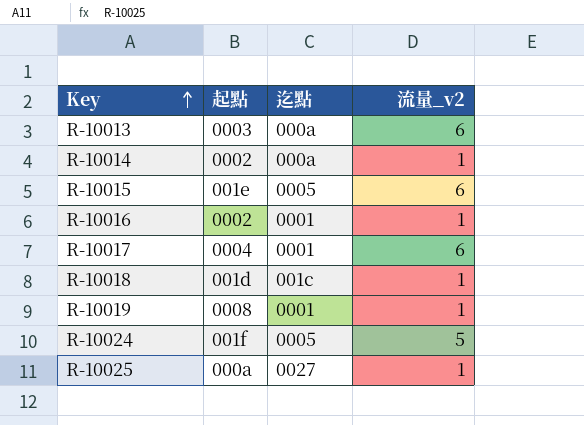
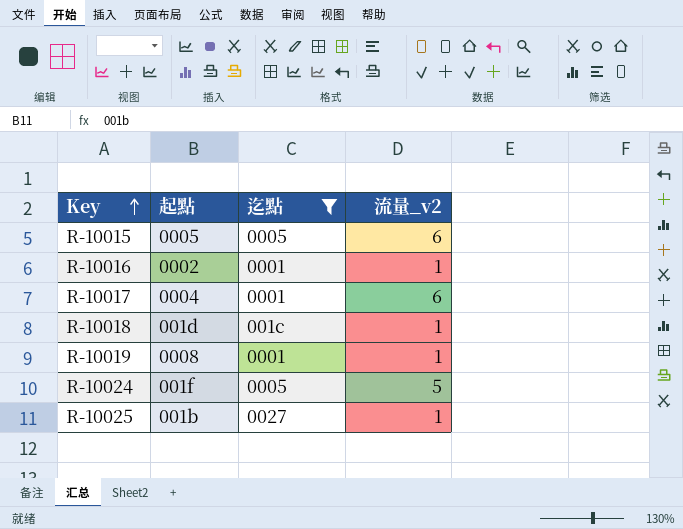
filter: none -> 迄點 != 000a
R-10015 | 起點: 001e -> 0005
R-10025 | 起點: 000a -> 001b

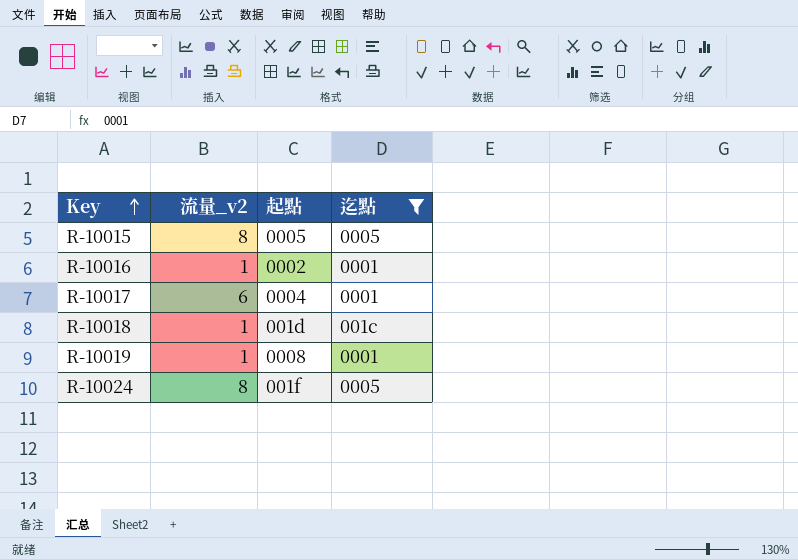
column 流量_v2 | position: 4 -> 2
row R-10025: 001b | 0027 | 1 -> none
R-10015 | 流量_v2: 6 -> 8
R-10024 | 流量_v2: 5 -> 8

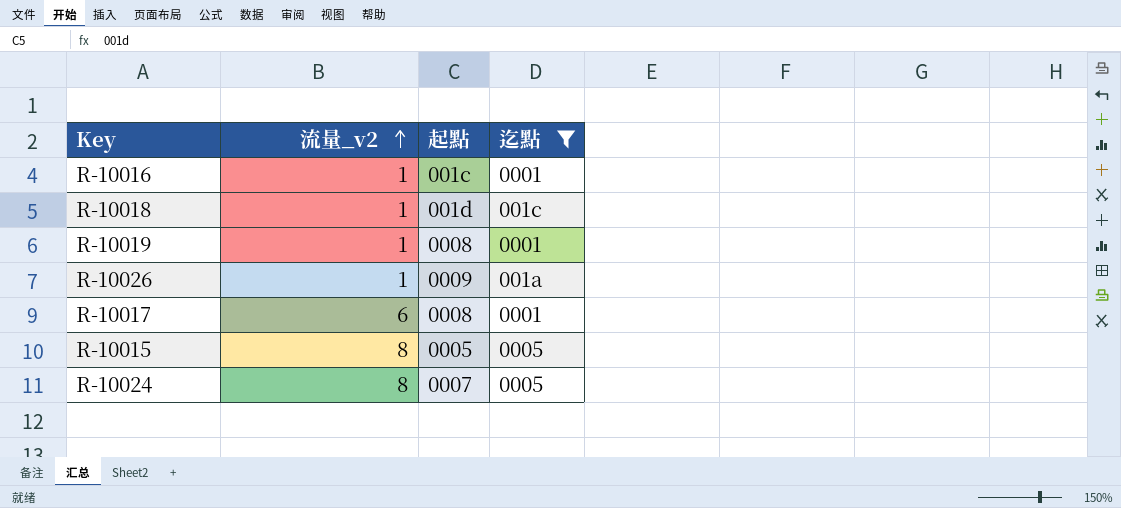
row order: Key ascending -> 流量_v2 ascending
R-10016 | 起點: 0002 -> 001c
row R-10026: none -> 1 | 0009 | 001a
R-10017 | 起點: 0004 -> 0008
R-10024 | 起點: 001f -> 0007

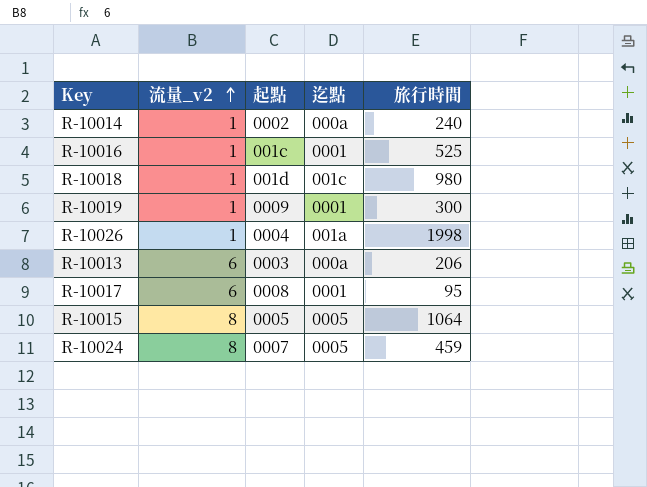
filter: 迄點 != 000a -> none
column 旅行時間 | position: none -> 5
R-10019 | 起點: 0008 -> 0009
R-10026 | 起點: 0009 -> 0004

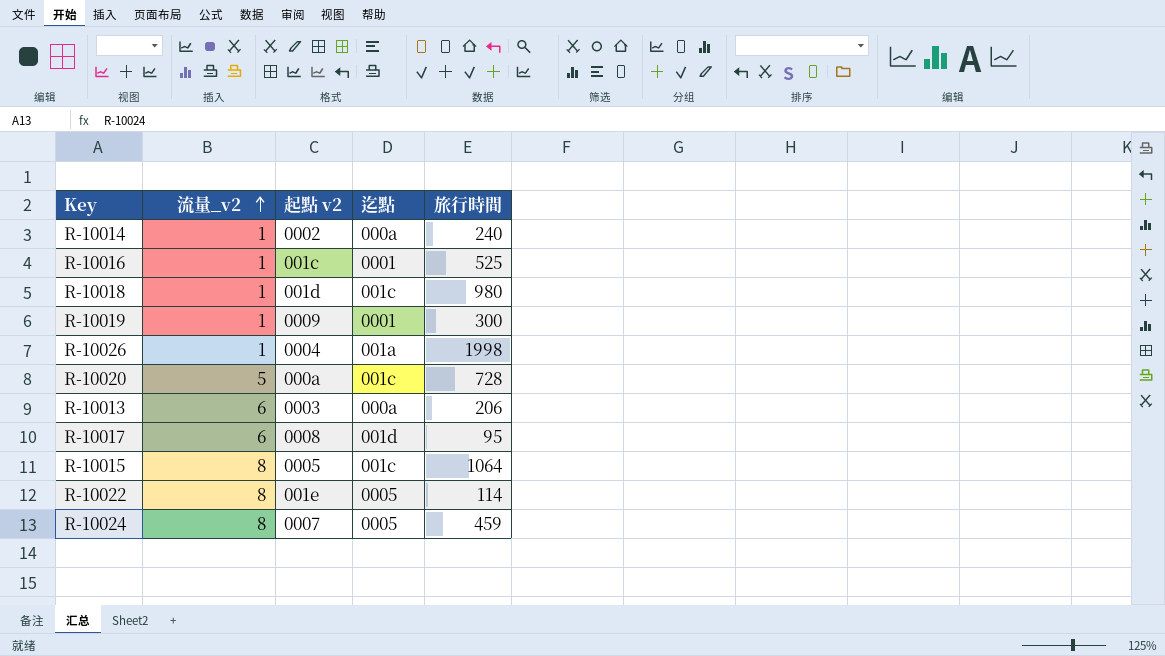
column name: 起點 -> 起點 v2
row R-10020: none -> 5 | 000a | 001c | 728
R-10017 | 迄點: 0001 -> 001d
R-10015 | 迄點: 0005 -> 001c
row R-10022: none -> 8 | 001e | 0005 | 114

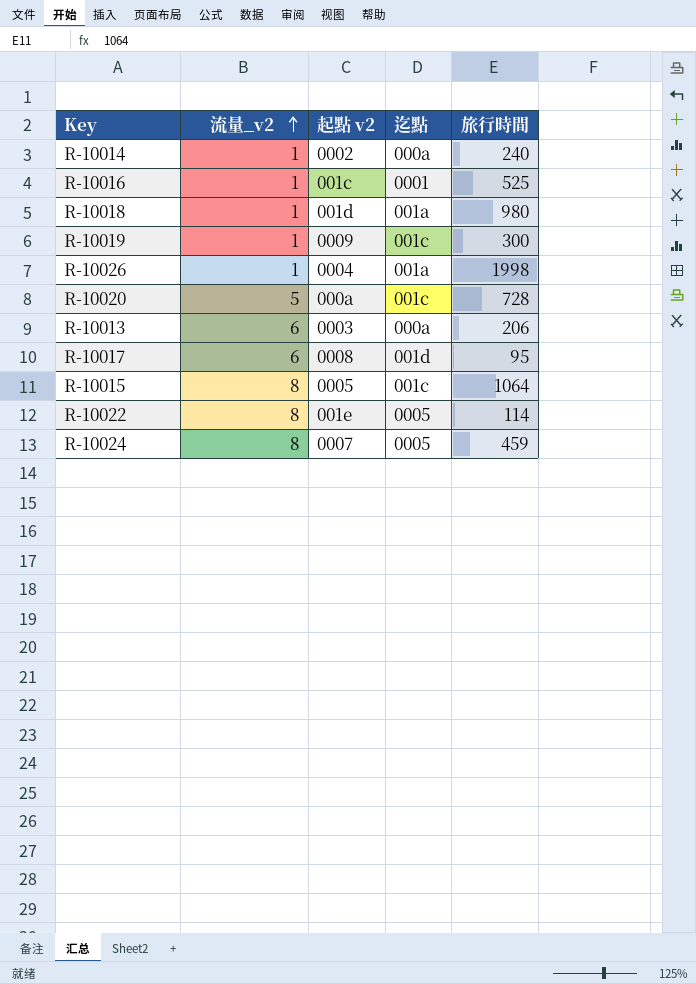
R-10018 | 迄點: 001c -> 001a
R-10019 | 迄點: 0001 -> 001c

